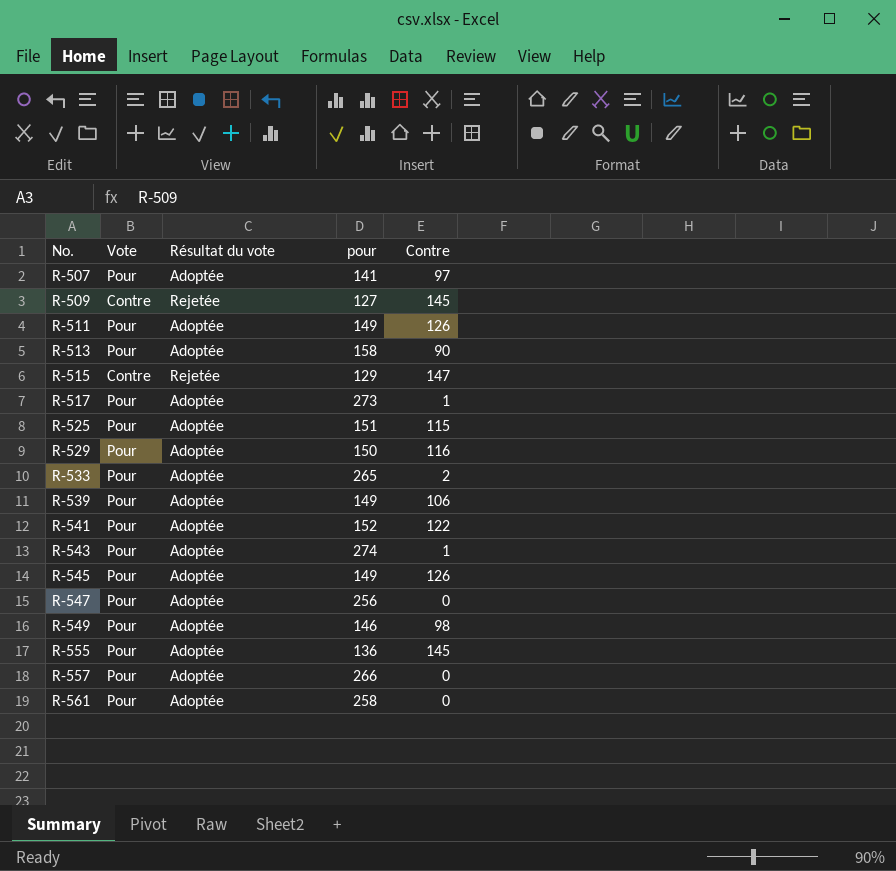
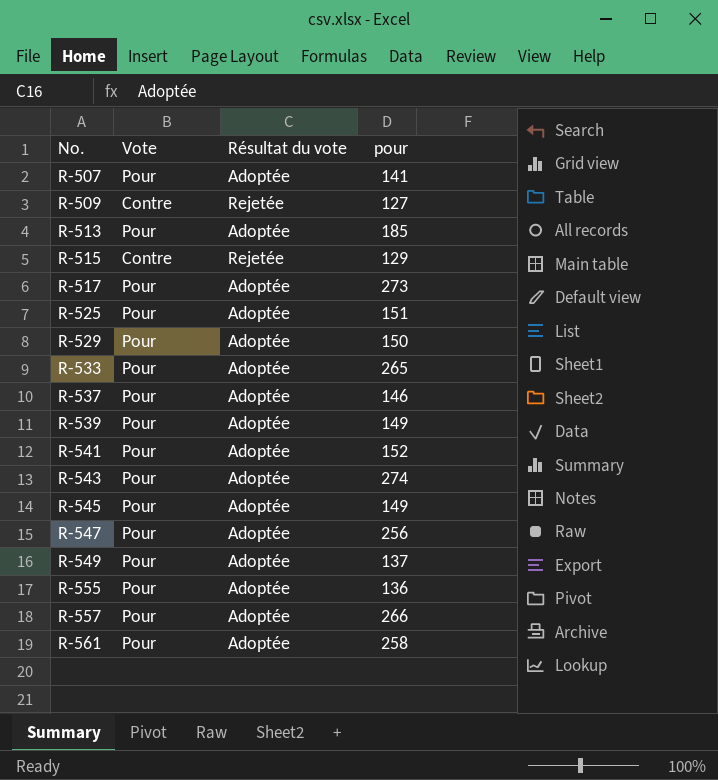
column Contre | position: 5 -> none
row R-511: Pour | Adoptée | 149 | 126 -> none
R-513 | pour: 158 -> 185
row R-537: none -> Pour | Adoptée | 146
R-549 | pour: 146 -> 137

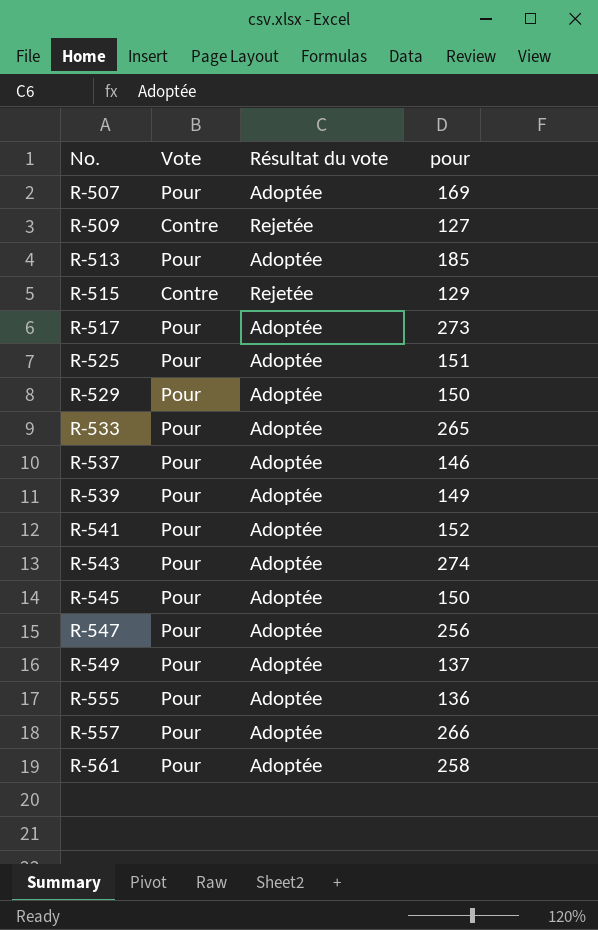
R-507 | pour: 141 -> 169
R-545 | pour: 149 -> 150

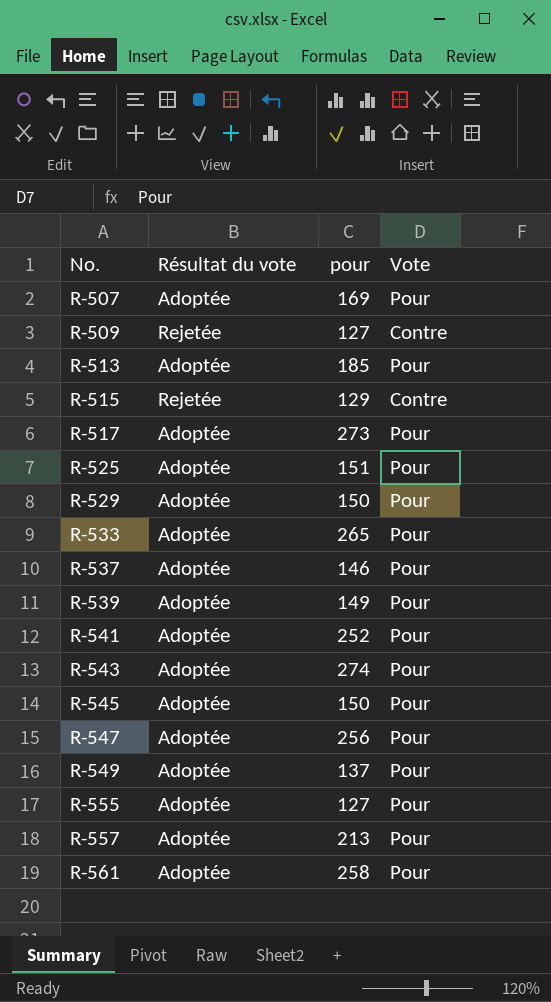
column Vote | position: 2 -> 4
R-541 | pour: 152 -> 252
R-555 | pour: 136 -> 127
R-557 | pour: 266 -> 213

